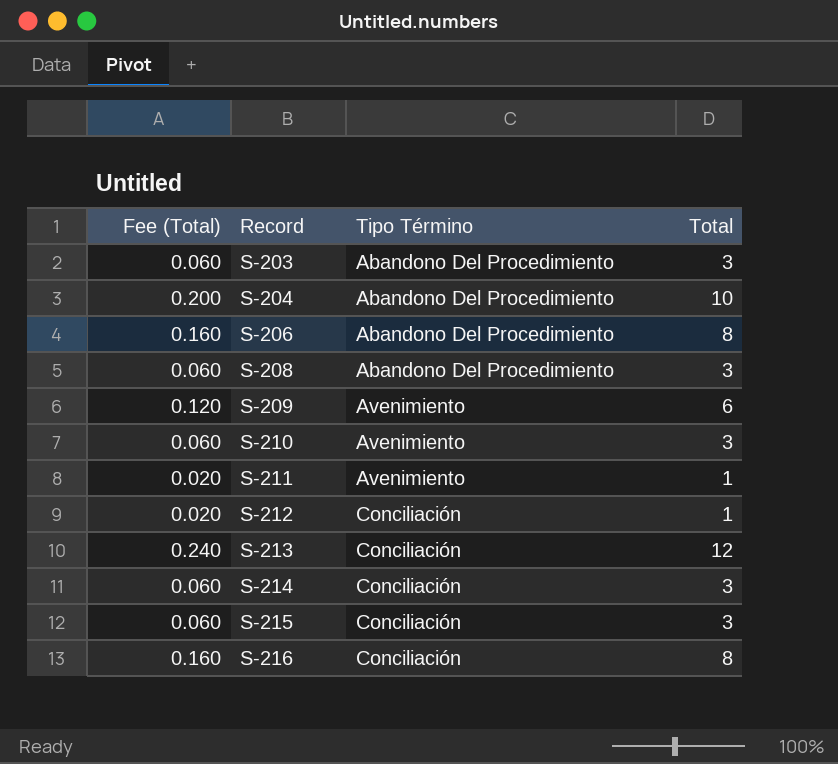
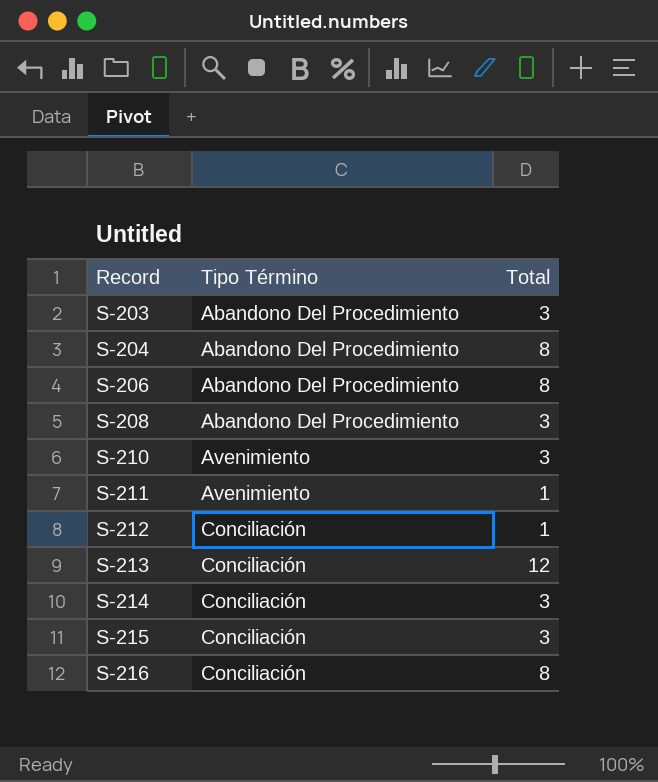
column Fee (Total) | formula: [Total] * 0.02 -> none
row S-209: 0.120 | Avenimiento | 6 -> none
S-204 | Total: 10 -> 8

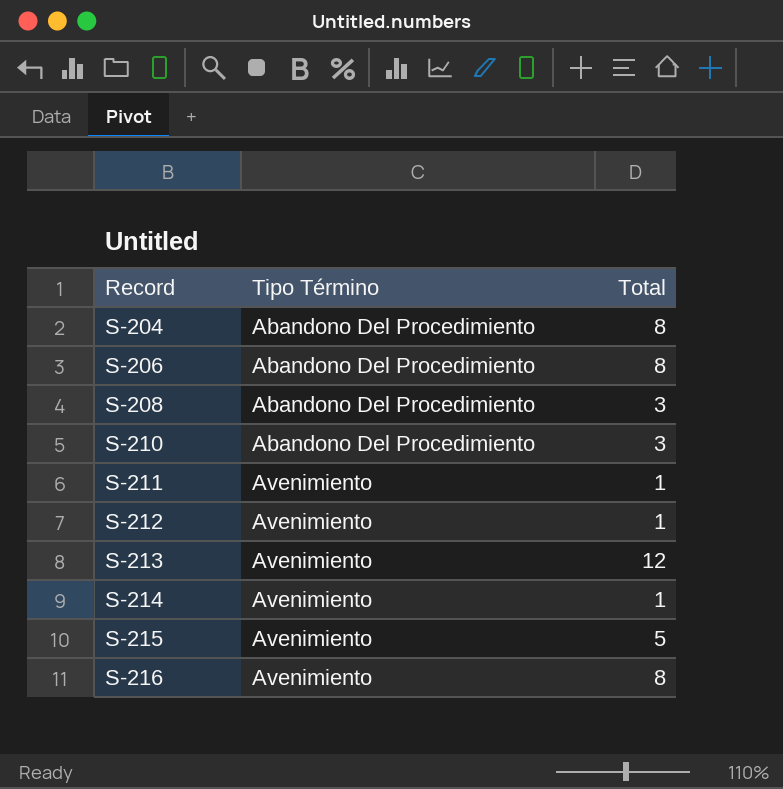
row S-203: Abandono Del Procedimiento | 3 -> none
S-210 | Tipo Término: Avenimiento -> Abandono Del Procedimiento
S-212 | Tipo Término: Conciliación -> Avenimiento
S-213 | Tipo Término: Conciliación -> Avenimiento
S-214 | Tipo Término: Conciliación -> Avenimiento
S-214 | Total: 3 -> 1
S-215 | Tipo Término: Conciliación -> Avenimiento
S-215 | Total: 3 -> 5
S-216 | Tipo Término: Conciliación -> Avenimiento

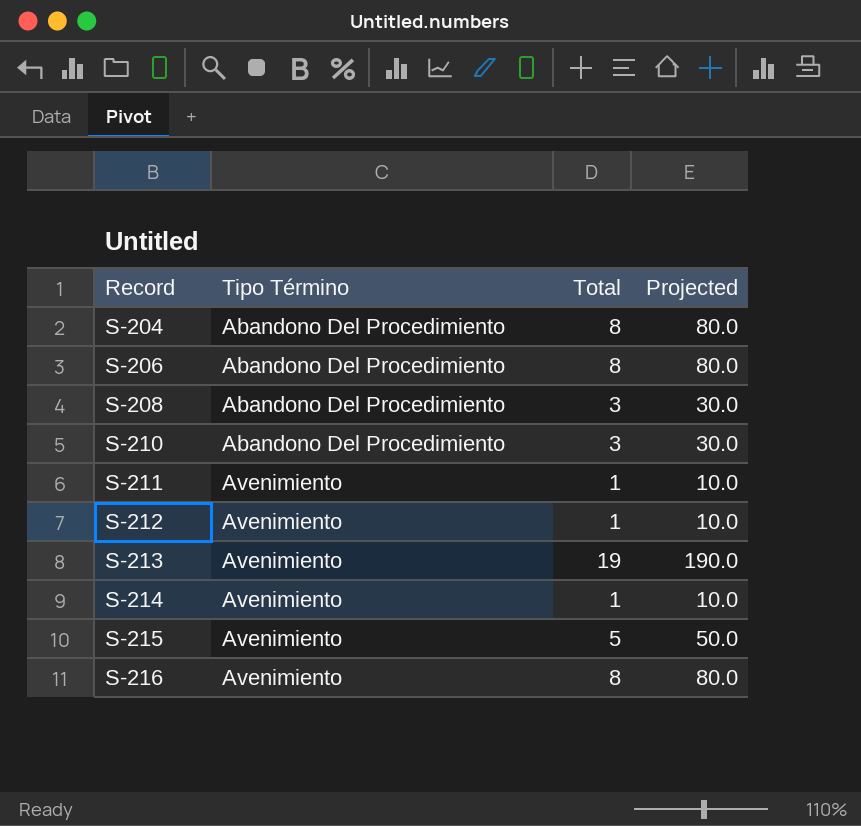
column Projected | formula: none -> [Total] * 10
S-213 | Total: 12 -> 19

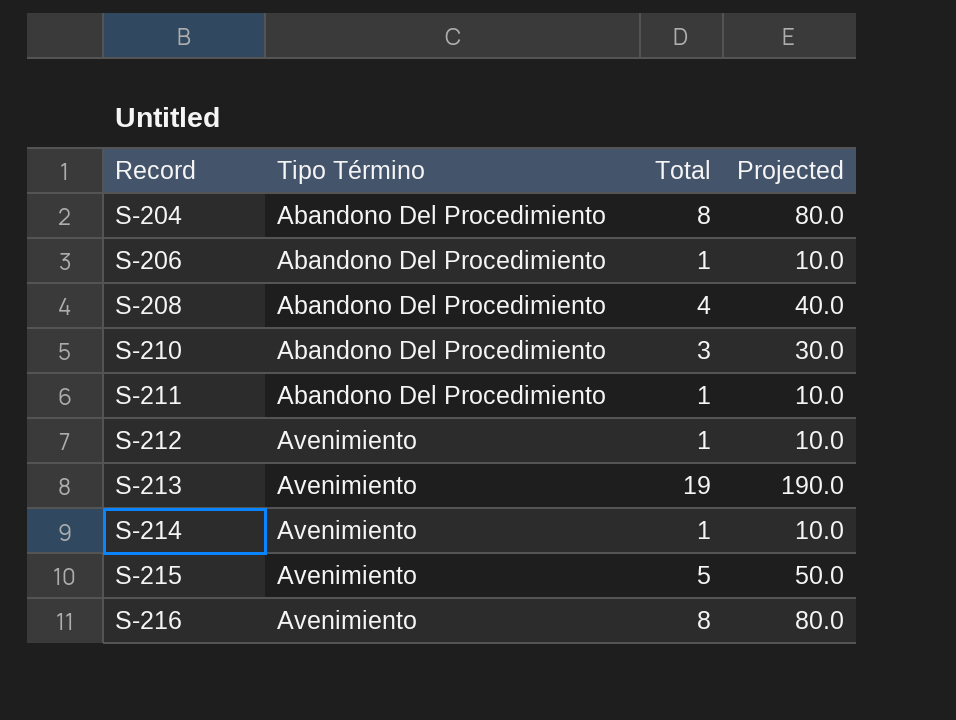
S-206 | Total: 8 -> 1
S-206 | Projected: 80.0 -> 10.0
S-208 | Total: 3 -> 4
S-208 | Projected: 30.0 -> 40.0
S-211 | Tipo Término: Avenimiento -> Abandono Del Procedimiento

